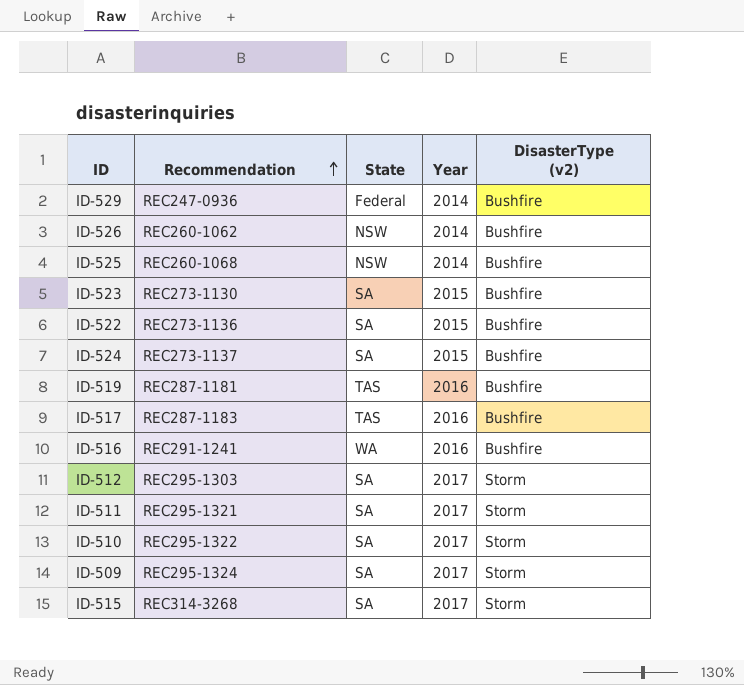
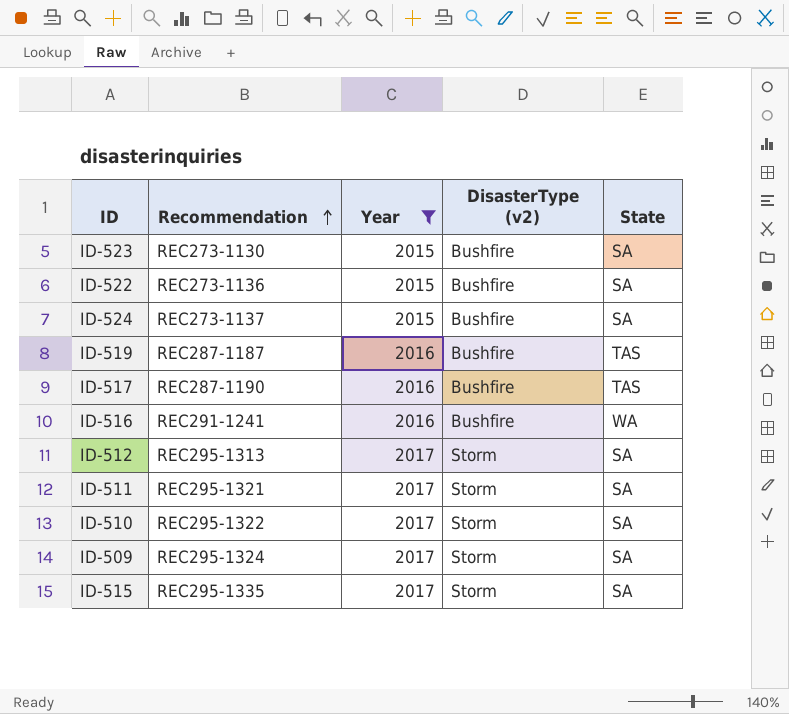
filter: none -> Year != 2014
column State | position: 3 -> 5
ID-519 | Recommendation: REC287-1181 -> REC287-1187
ID-517 | Recommendation: REC287-1183 -> REC287-1190
ID-512 | Recommendation: REC295-1303 -> REC295-1313
ID-515 | Recommendation: REC314-3268 -> REC295-1335

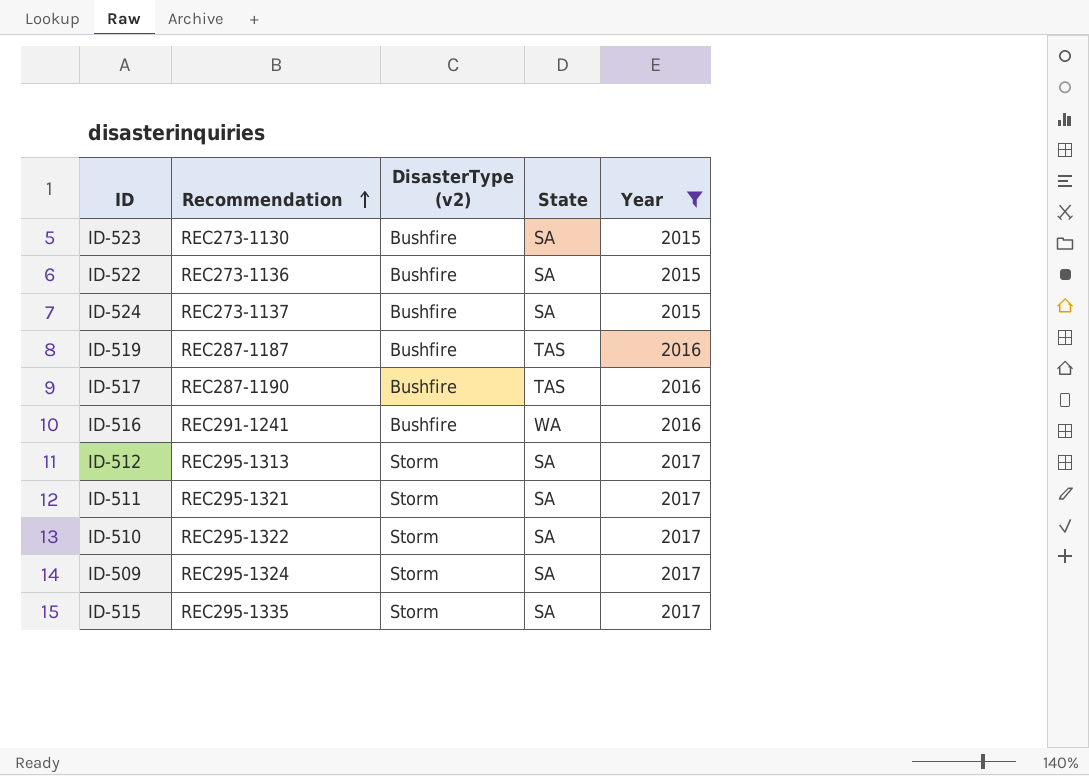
column Year | position: 3 -> 5

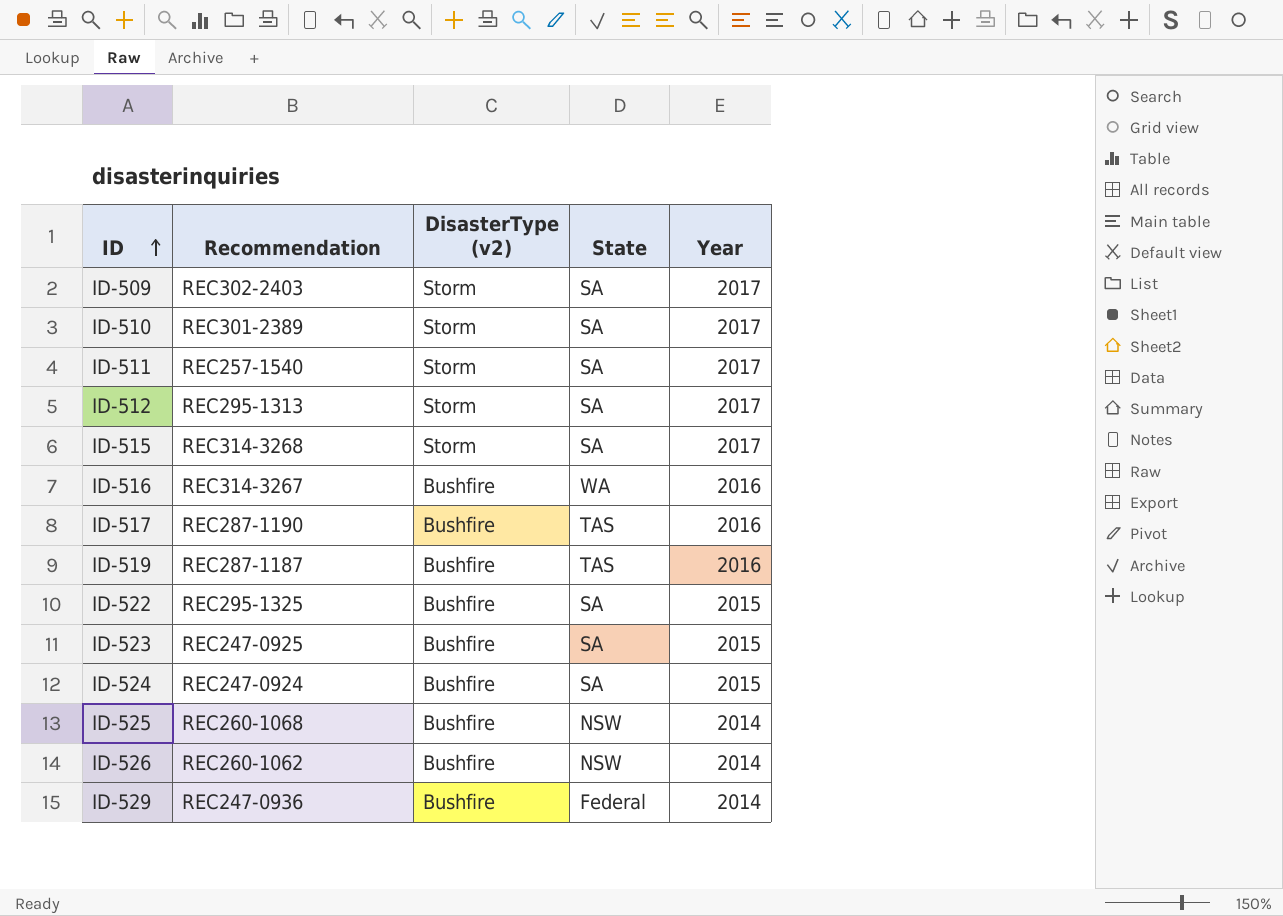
filter: Year != 2014 -> none
row order: Recommendation ascending -> ID ascending
ID-509 | Recommendation: REC295-1324 -> REC302-2403
ID-510 | Recommendation: REC295-1322 -> REC301-2389
ID-511 | Recommendation: REC295-1321 -> REC257-1540
ID-515 | Recommendation: REC295-1335 -> REC314-3268
ID-516 | Recommendation: REC291-1241 -> REC314-3267
ID-522 | Recommendation: REC273-1136 -> REC295-1325
ID-523 | Recommendation: REC273-1130 -> REC247-0925
ID-524 | Recommendation: REC273-1137 -> REC247-0924

